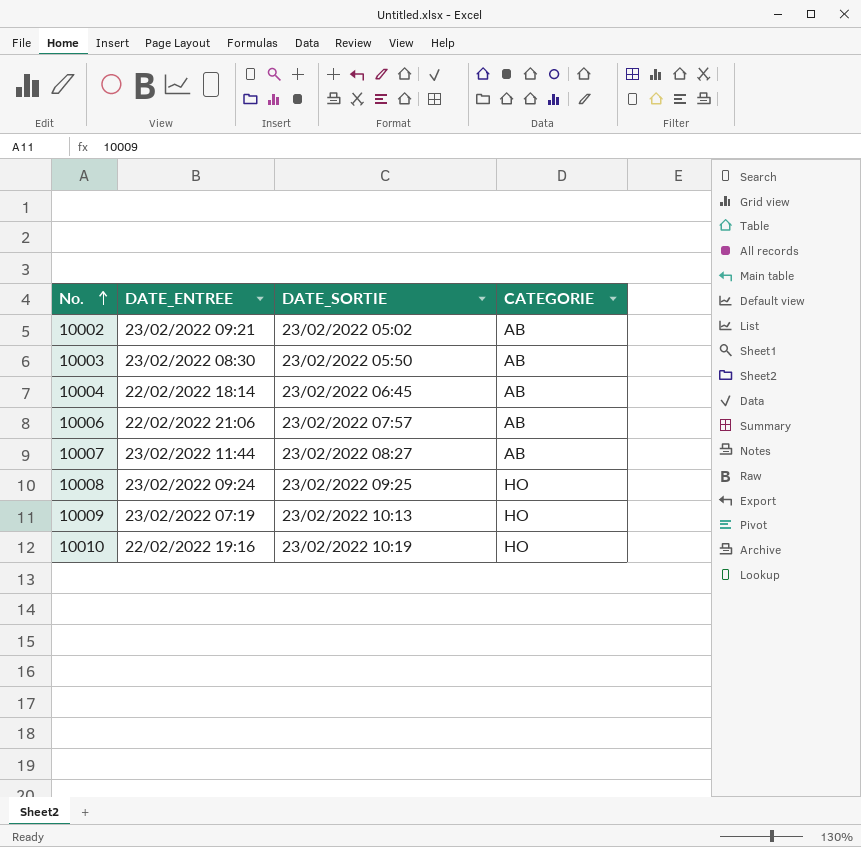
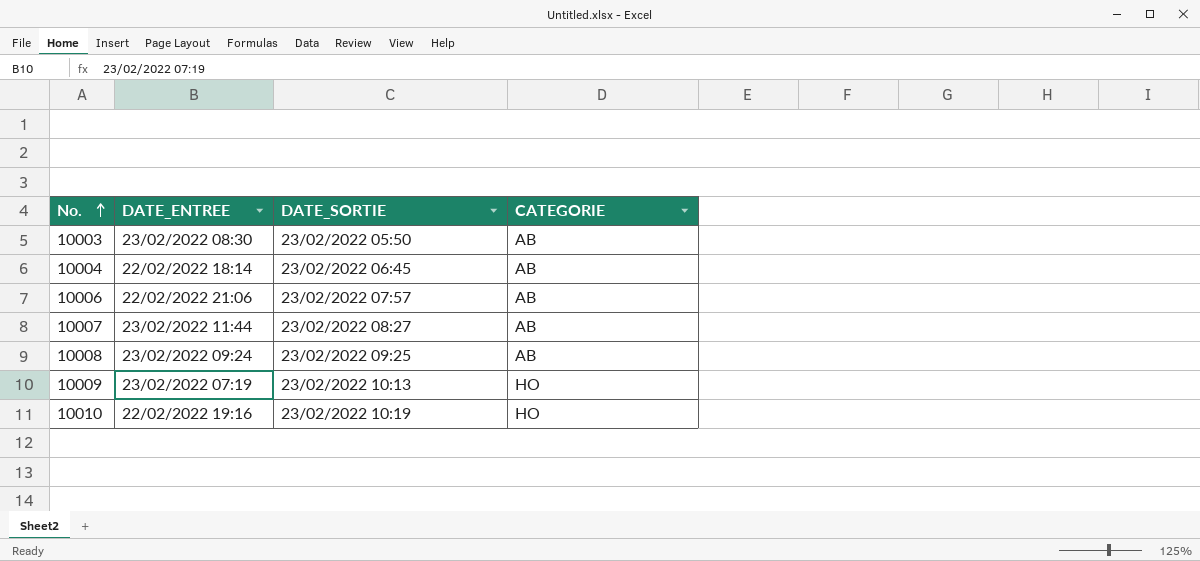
row 10002: 23/02/2022 09:21 | 23/02/2022 05:02 | AB -> none
10008 | CATEGORIE: HO -> AB

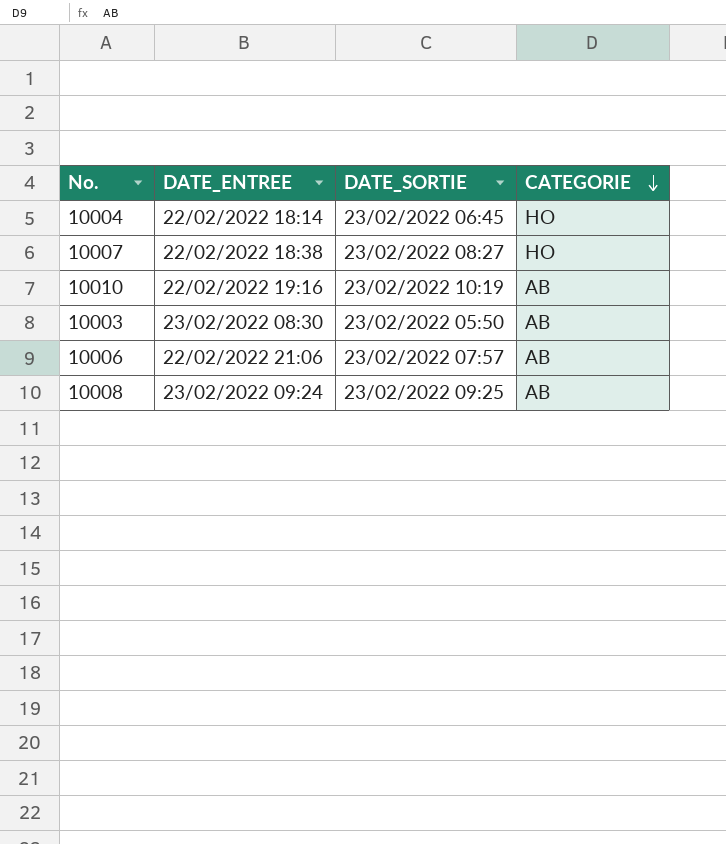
row order: No. ascending -> CATEGORIE descending
row 10009: 23/02/2022 07:19 | 23/02/2022 10:13 | HO -> none
10004 | CATEGORIE: AB -> HO
10007 | DATE_ENTREE: 23/02/2022 11:44 -> 22/02/2022 18:38
10007 | CATEGORIE: AB -> HO
10010 | CATEGORIE: HO -> AB

